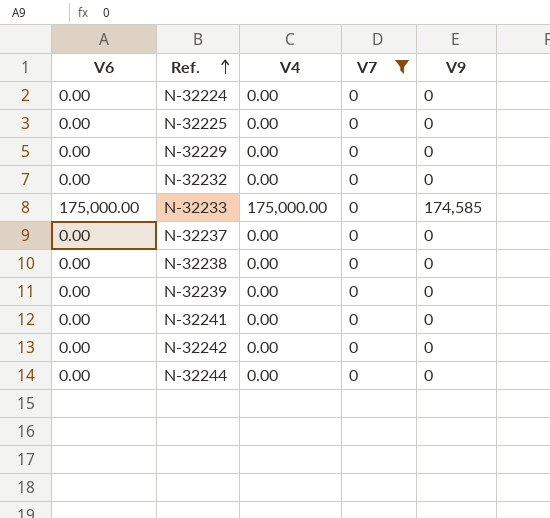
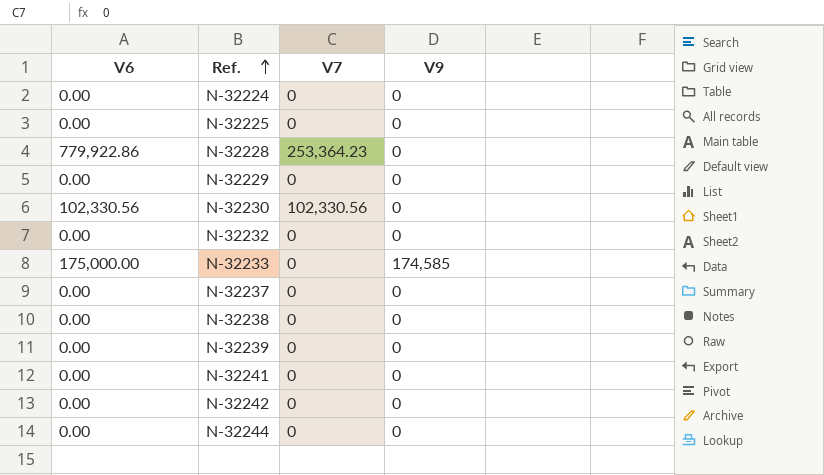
filter: V7 = 0 -> none
column V4 | position: 3 -> none

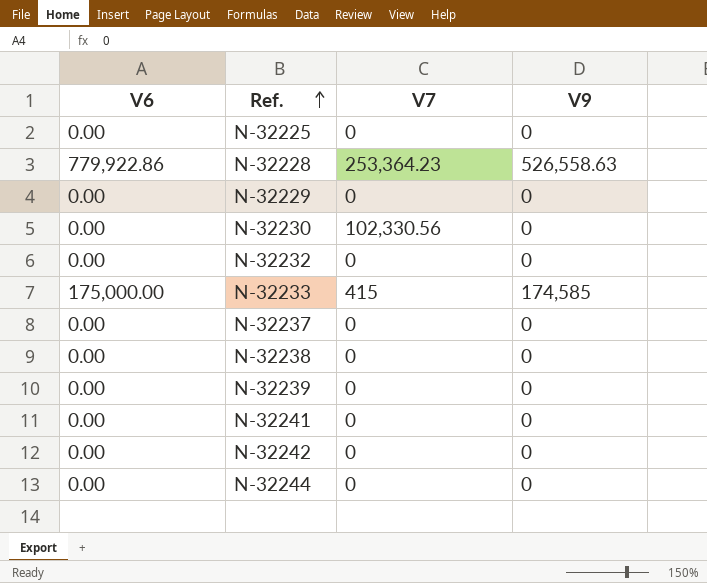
row N-32224: 0.00 | 0 | 0 -> none
N-32228 | V9: 0 -> 526,558.63
N-32230 | V6: 102,330.56 -> 0.00
N-32233 | V7: 0 -> 415

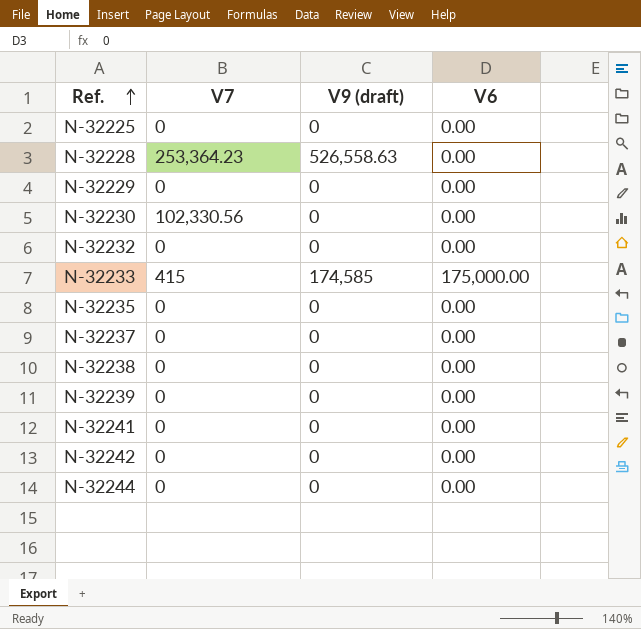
column name: V9 -> V9 (draft)
column V6 | position: 1 -> 4
N-32228 | V6: 779,922.86 -> 0.00
row N-32235: none -> 0 | 0 | 0.00

